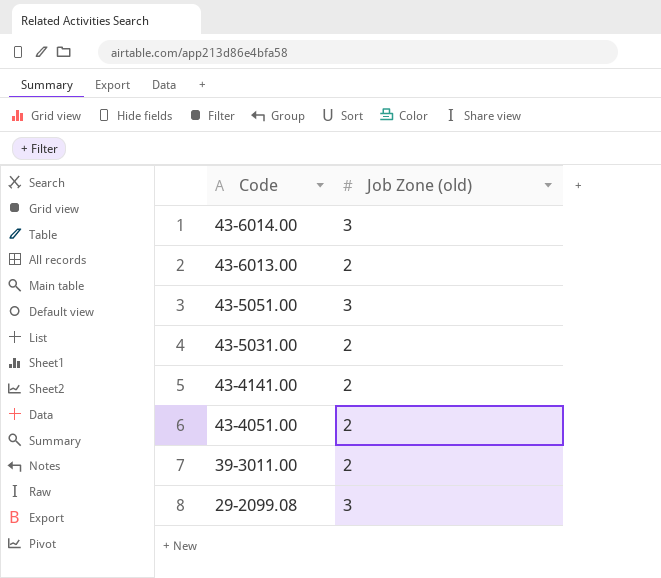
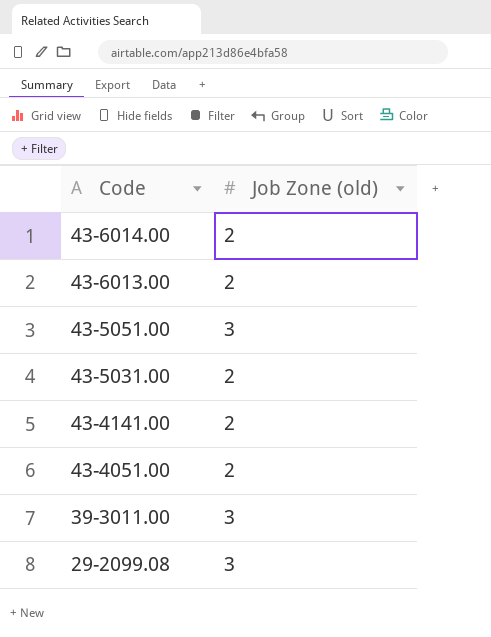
43-6014.00 | Job Zone (old): 3 -> 2
39-3011.00 | Job Zone (old): 2 -> 3

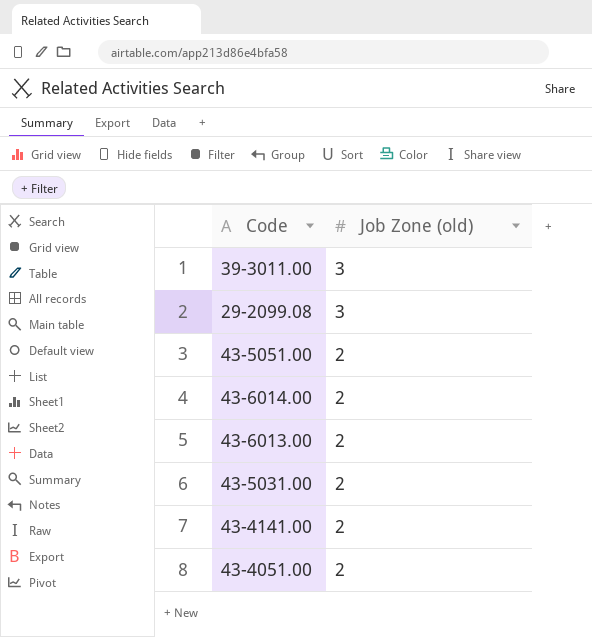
row order: Code descending -> Job Zone (old) descending
43-5051.00 | Job Zone (old): 3 -> 2

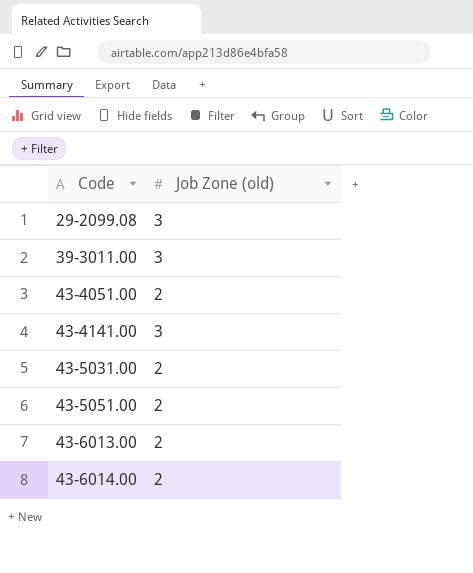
row order: Job Zone (old) descending -> Code ascending
43-4141.00 | Job Zone (old): 2 -> 3

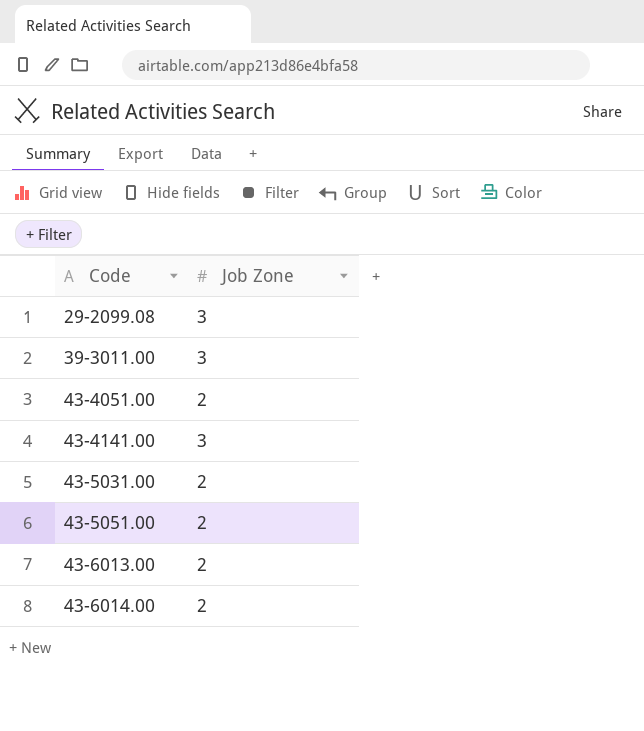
column name: Job Zone (old) -> Job Zone

